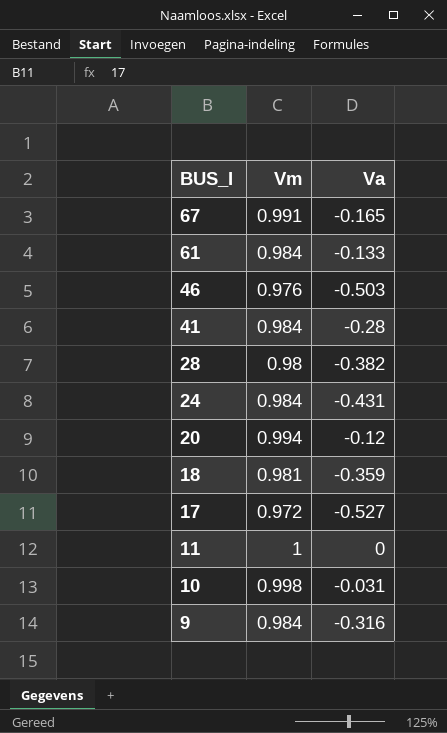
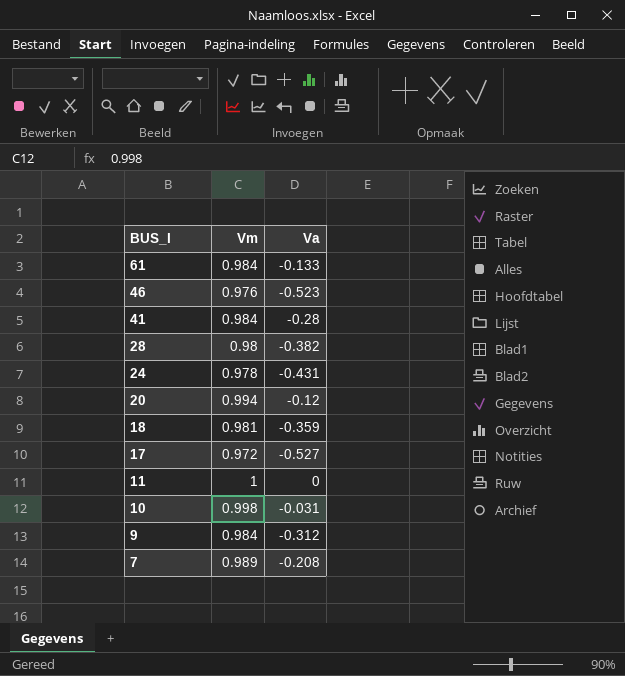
row 67: 0.991 | -0.165 -> none
46 | Va: -0.503 -> -0.523
24 | Vm: 0.984 -> 0.978
9 | Va: -0.316 -> -0.312
row 7: none -> 0.989 | -0.208

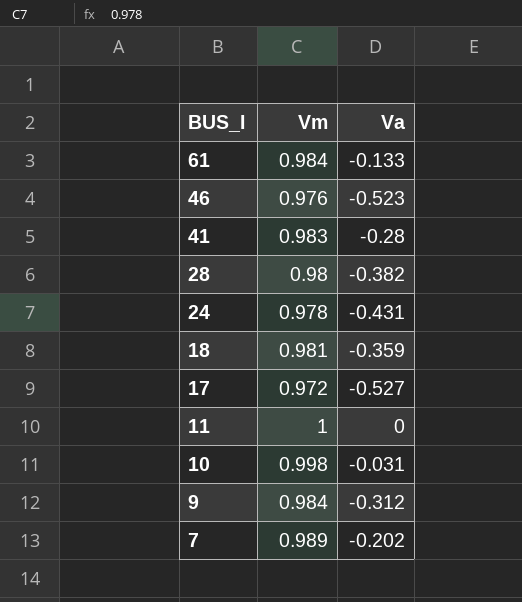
row 20: 0.994 | -0.12 -> none
41 | Vm: 0.984 -> 0.983
7 | Va: -0.208 -> -0.202

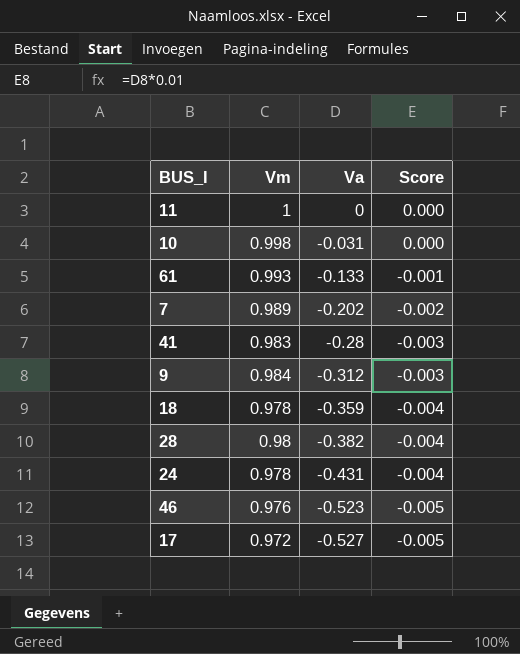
row order: BUS_I descending -> Va descending
column Score | formula: none -> [Va] * 0.01
61 | Vm: 0.984 -> 0.993
18 | Vm: 0.981 -> 0.978

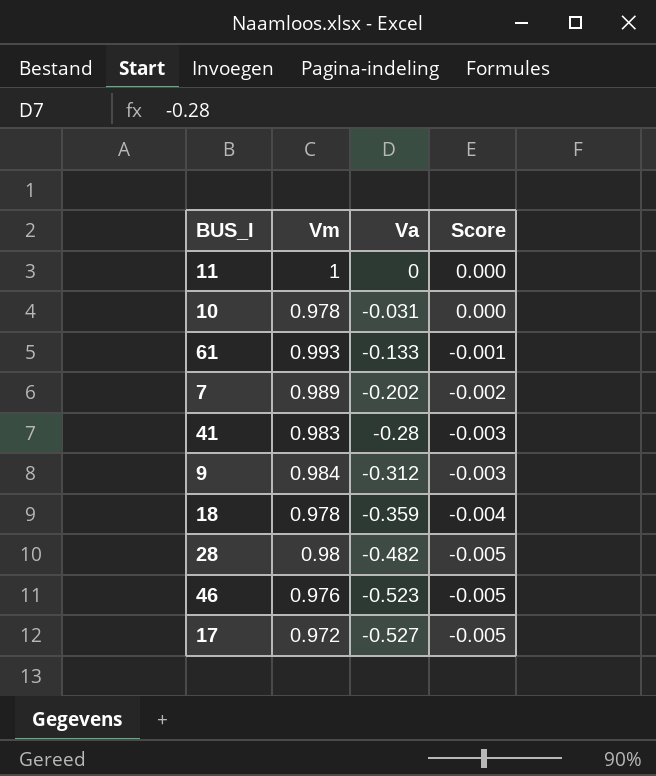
row 24: 0.978 | -0.431 | -0.004 -> none
10 | Vm: 0.998 -> 0.978
28 | Va: -0.382 -> -0.482
28 | Score: -0.004 -> -0.005

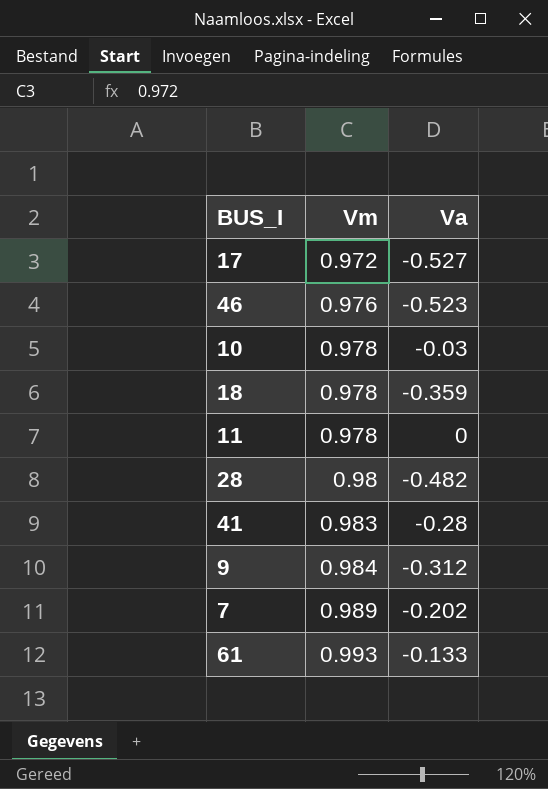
row order: Va descending -> Vm ascending
column Score | formula: [Va] * 0.01 -> none
10 | Va: -0.031 -> -0.03
11 | Vm: 1 -> 0.978

